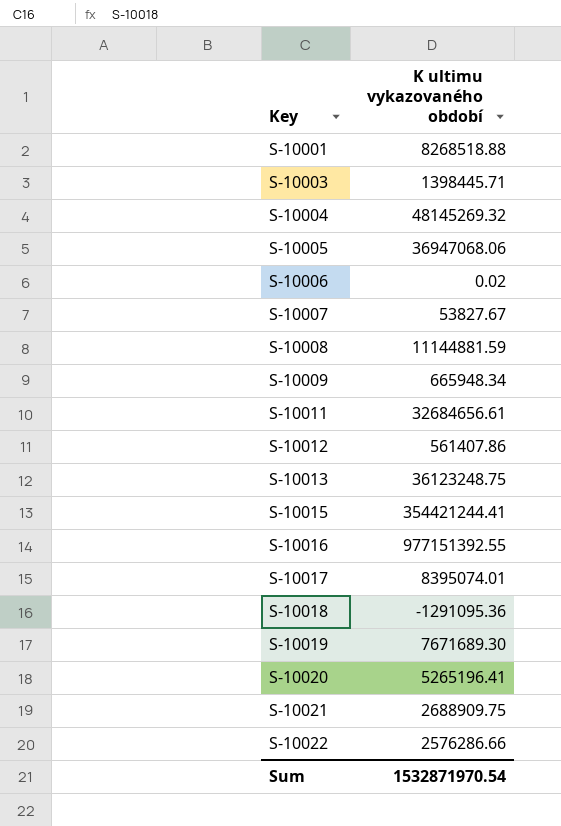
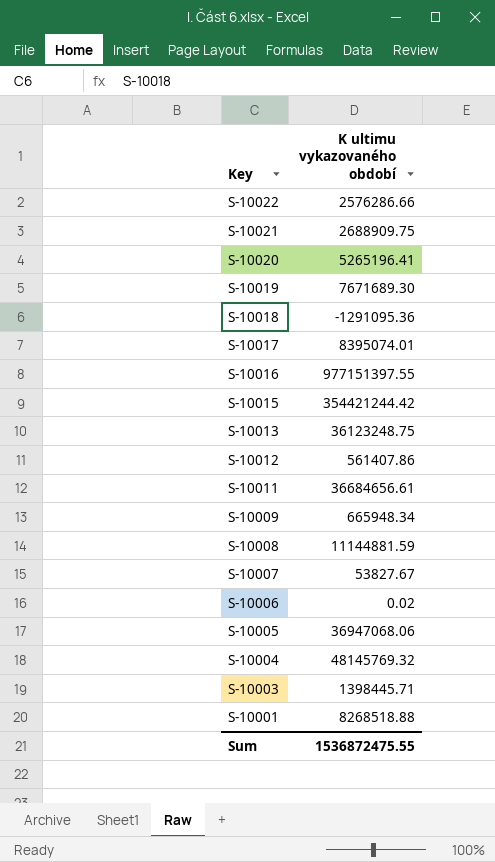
row order: Key ascending -> Key descending
S-10016 | K ultimu vykazovaného období: 977151392.55 -> 977151397.55
S-10015 | K ultimu vykazovaného období: 354421244.41 -> 354421244.42
S-10011 | K ultimu vykazovaného období: 32684656.61 -> 36684656.61
S-10004 | K ultimu vykazovaného období: 48145269.32 -> 48145769.32
Sum | K ultimu vykazovaného období: 1532871970.54 -> 1536872475.55

